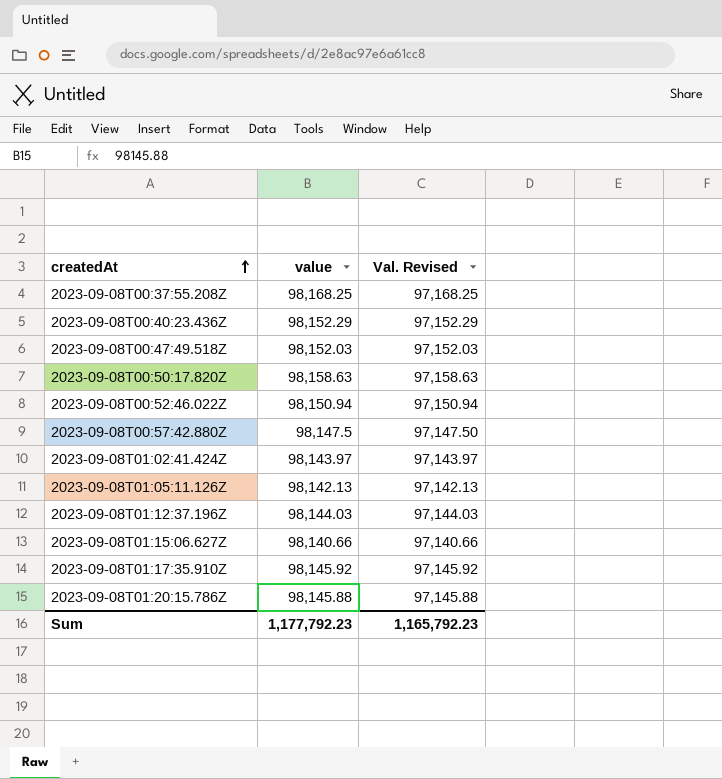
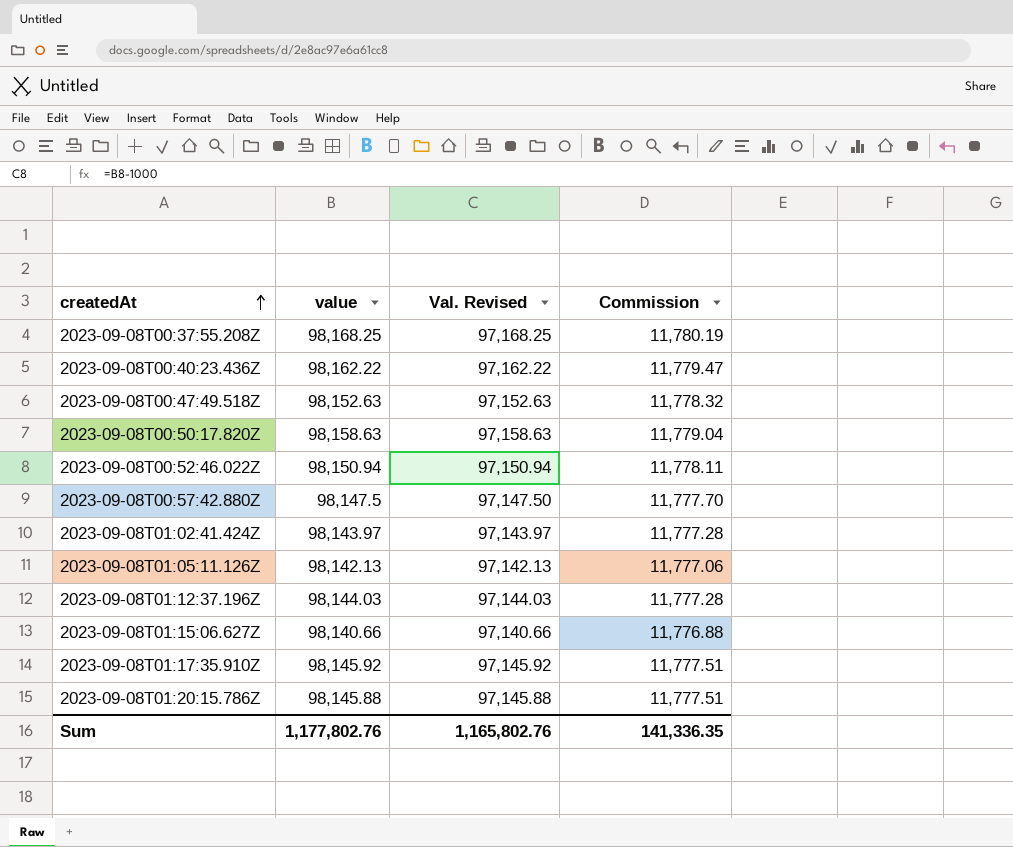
column Commission | formula: none -> [value] * 0.12
2023-09-08T00:40:23.436Z | value: 98,152.29 -> 98,162.22
2023-09-08T00:40:23.436Z | Val. Revised: 97,152.29 -> 97,162.22
2023-09-08T00:47:49.518Z | value: 98,152.03 -> 98,152.63
2023-09-08T00:47:49.518Z | Val. Revised: 97,152.03 -> 97,152.63
Sum | value: 1,177,792.23 -> 1,177,802.76
Sum | Val. Revised: 1,165,792.23 -> 1,165,802.76

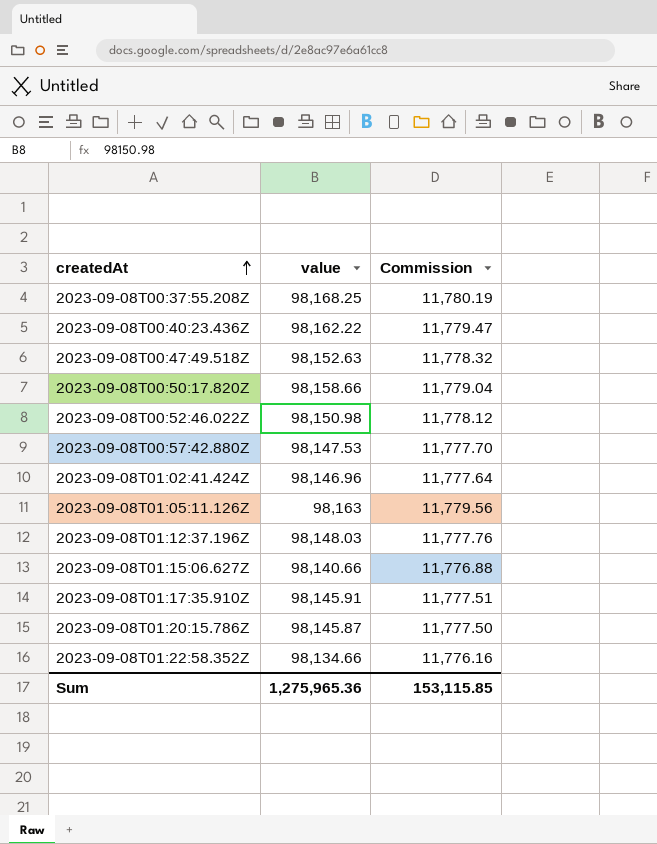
column Val. Revised | formula: [value] - 1000 -> none
2023-09-08T00:50:17.820Z | value: 98,158.63 -> 98,158.66
2023-09-08T00:52:46.022Z | value: 98,150.94 -> 98,150.98
2023-09-08T00:52:46.022Z | Commission: 11,778.11 -> 11,778.12
2023-09-08T00:57:42.880Z | value: 98,147.5 -> 98,147.53
2023-09-08T01:02:41.424Z | value: 98,143.97 -> 98,146.96
2023-09-08T01:02:41.424Z | Commission: 11,777.28 -> 11,777.64
2023-09-08T01:05:11.126Z | value: 98,142.13 -> 98,163
2023-09-08T01:05:11.126Z | Commission: 11,777.06 -> 11,779.56
2023-09-08T01:12:37.196Z | value: 98,144.03 -> 98,148.03
2023-09-08T01:12:37.196Z | Commission: 11,777.28 -> 11,777.76
2023-09-08T01:17:35.910Z | value: 98,145.92 -> 98,145.91
2023-09-08T01:20:15.786Z | value: 98,145.88 -> 98,145.87
2023-09-08T01:20:15.786Z | Commission: 11,777.51 -> 11,777.50
row 2023-09-08T01:22:58.352Z: none -> 98,134.66 | 11,776.16
Sum | value: 1,177,802.76 -> 1,275,965.36
Sum | Commission: 141,336.35 -> 153,115.85

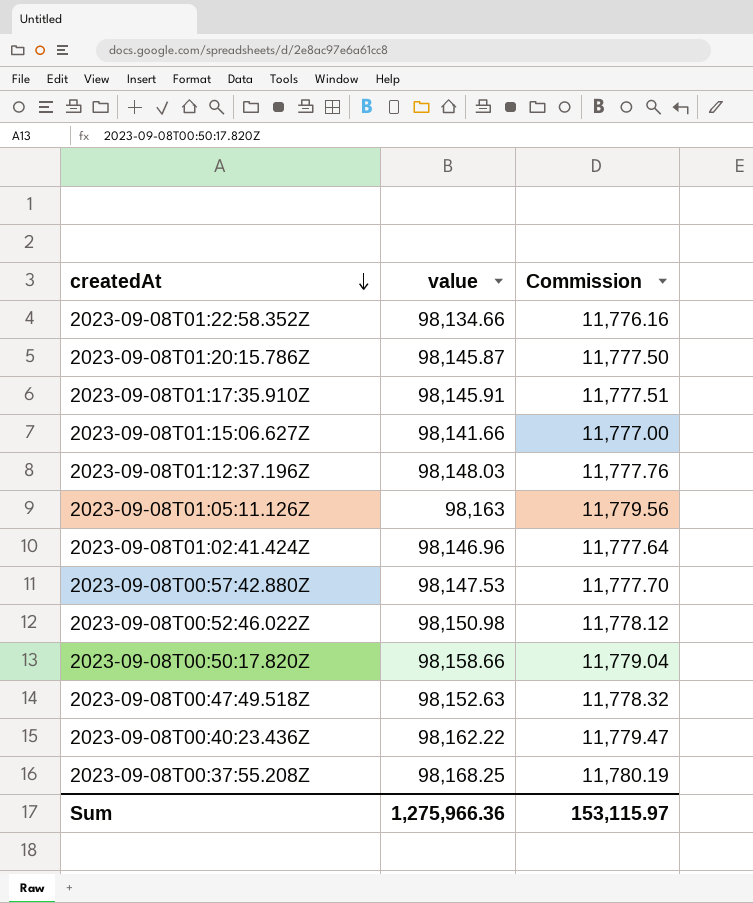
row order: createdAt ascending -> createdAt descending
2023-09-08T01:15:06.627Z | value: 98,140.66 -> 98,141.66
2023-09-08T01:15:06.627Z | Commission: 11,776.88 -> 11,777.00
Sum | value: 1,275,965.36 -> 1,275,966.36
Sum | Commission: 153,115.85 -> 153,115.97

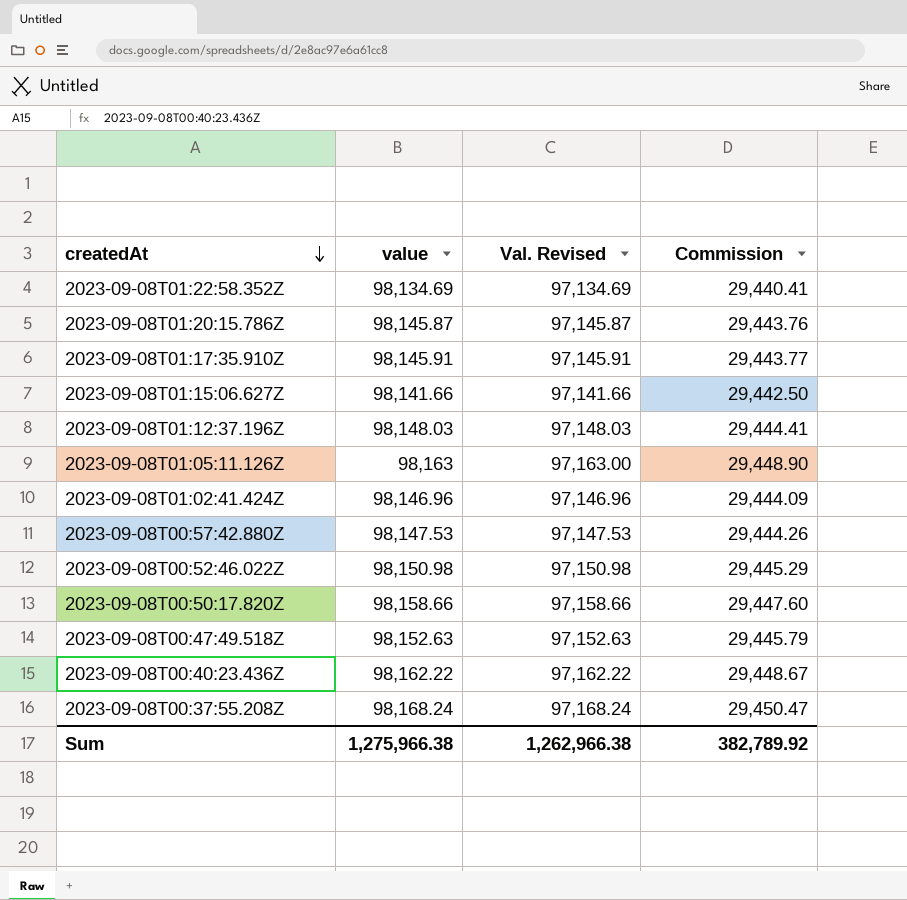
column Val. Revised | formula: none -> [value] - 1000
column Commission | formula: [value] * 0.12 -> [value] * 0.3
2023-09-08T01:22:58.352Z | value: 98,134.66 -> 98,134.69
2023-09-08T00:37:55.208Z | value: 98,168.25 -> 98,168.24
Sum | value: 1,275,966.36 -> 1,275,966.38
Sum | Commission: 153,115.97 -> 382,789.92

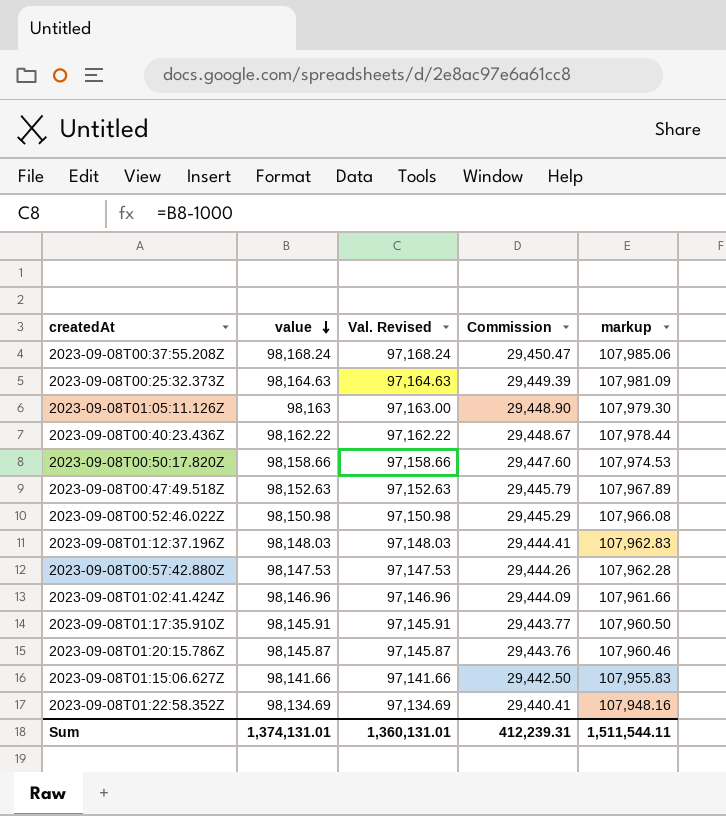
row order: createdAt descending -> value descending
column markup | formula: none -> [value] * 1.1
row 2023-09-08T00:25:32.373Z: none -> 98,164.63 | 97,164.63 | 29,449.39 | 107,981.09
Sum | value: 1,275,966.38 -> 1,374,131.01
Sum | Val. Revised: 1,262,966.38 -> 1,360,131.01
Sum | Commission: 382,789.92 -> 412,239.31

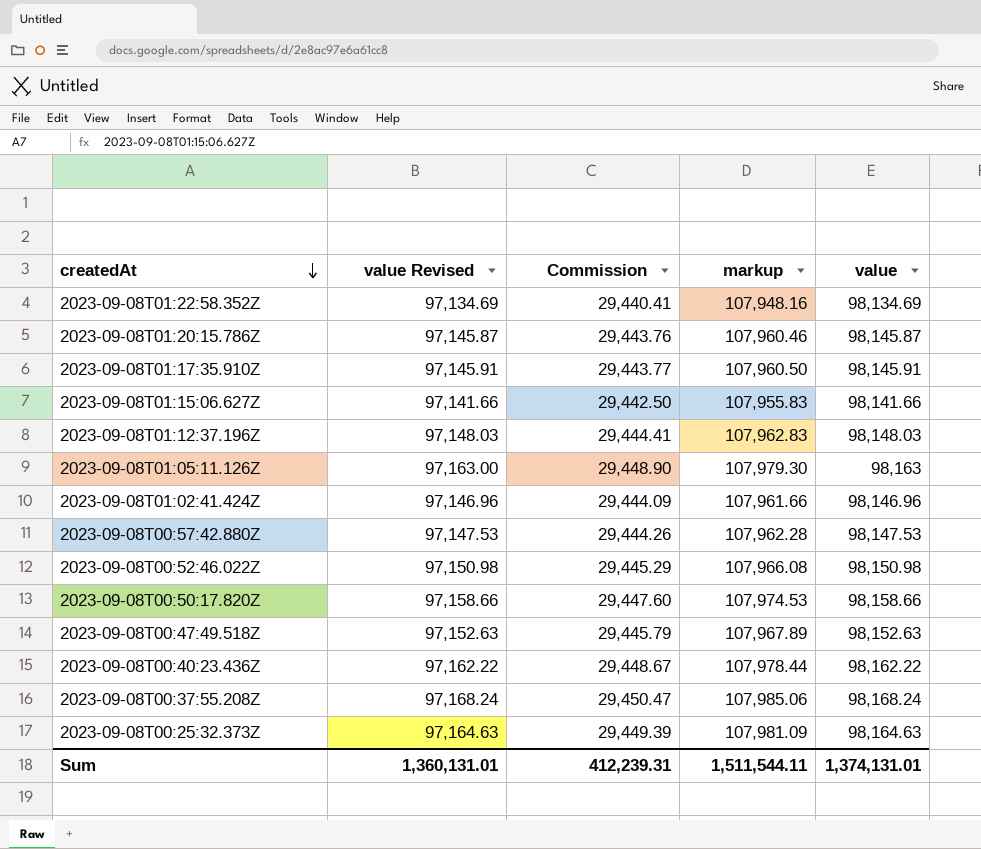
row order: value descending -> createdAt descending
column name: Val. Revised -> value Revised
column value | position: 2 -> 5

